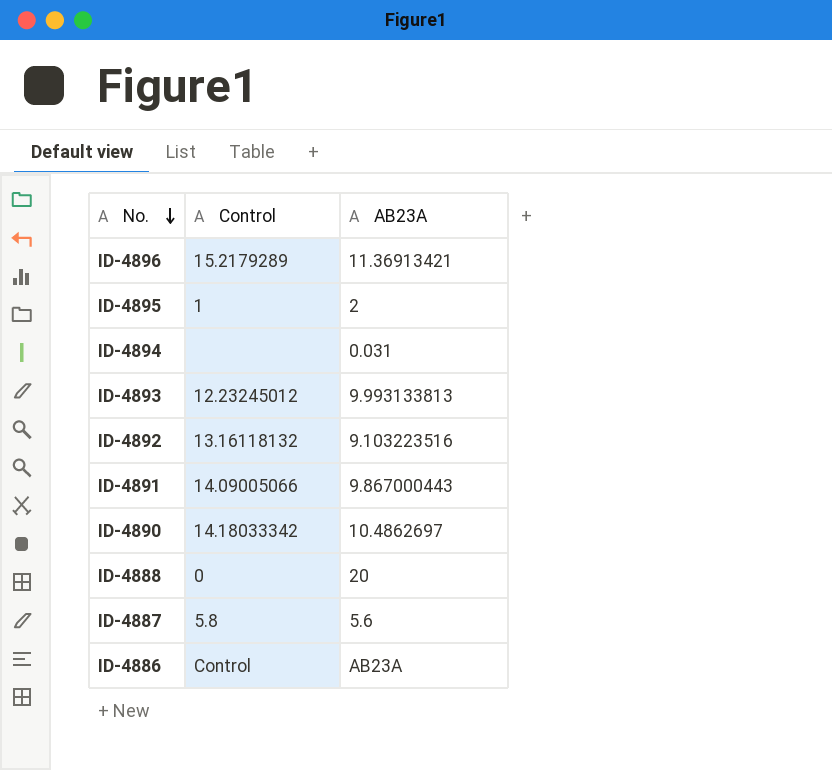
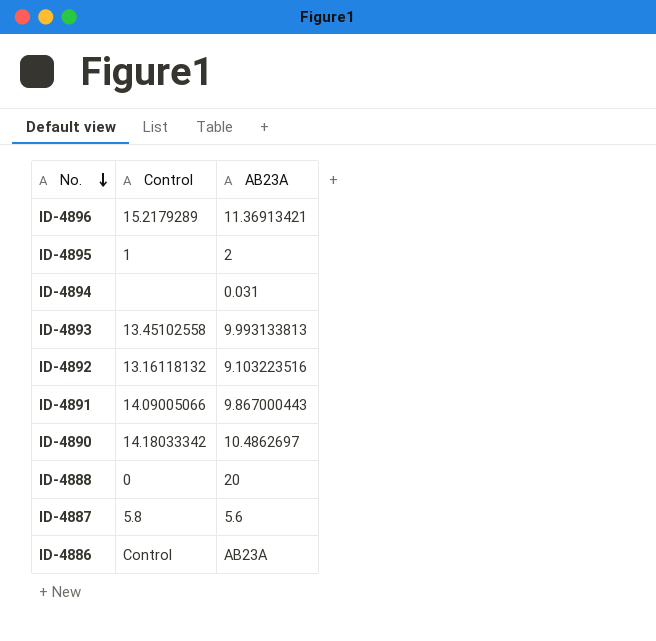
ID-4893 | Control: 12.23245012 -> 13.45102558

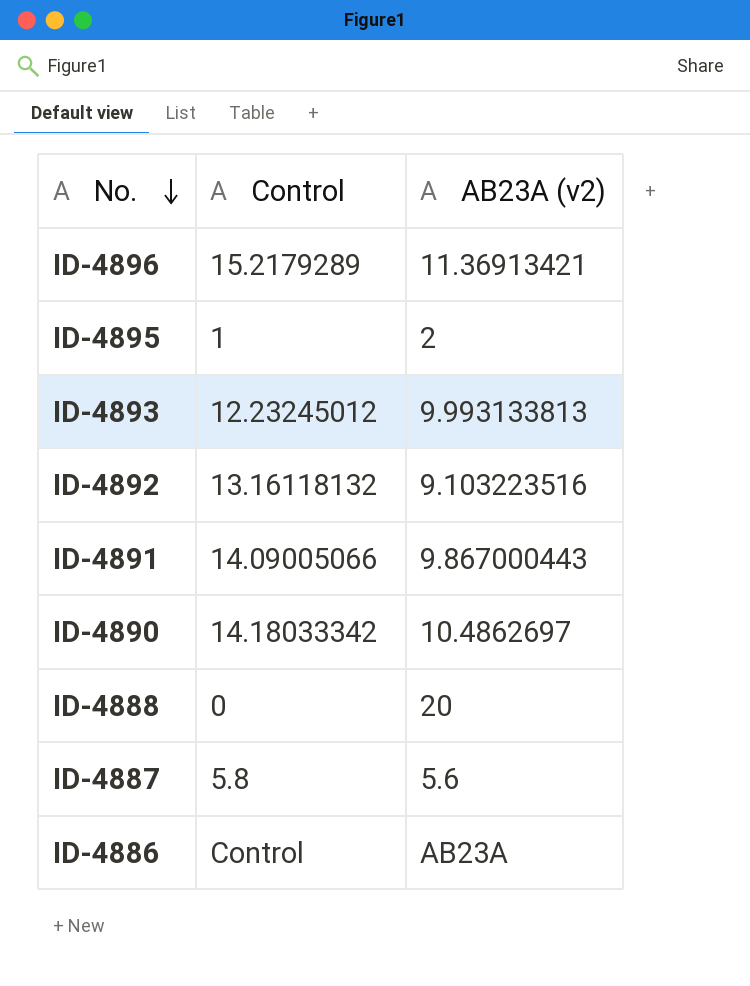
column name: AB23A -> AB23A (v2)
row ID-4894: none | 0.031 -> none
ID-4893 | Control: 13.45102558 -> 12.23245012

